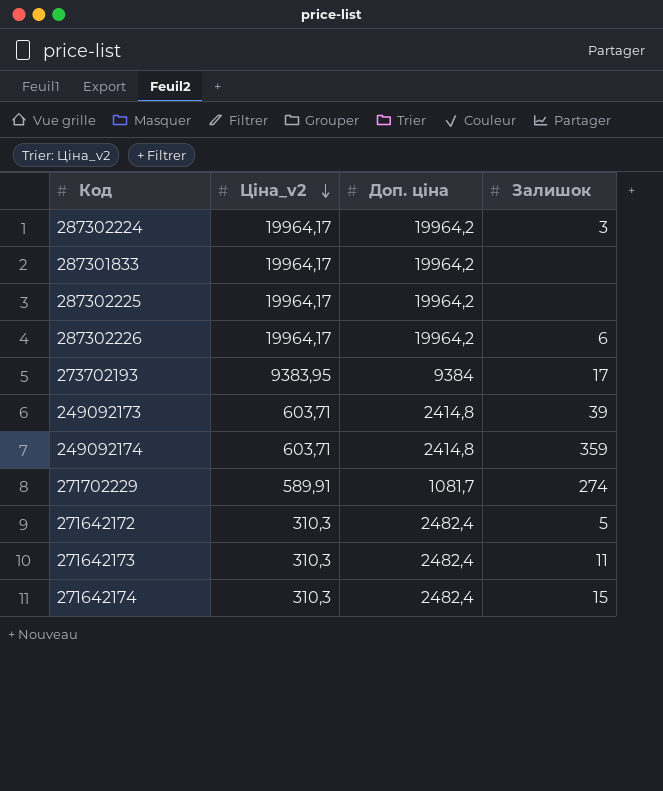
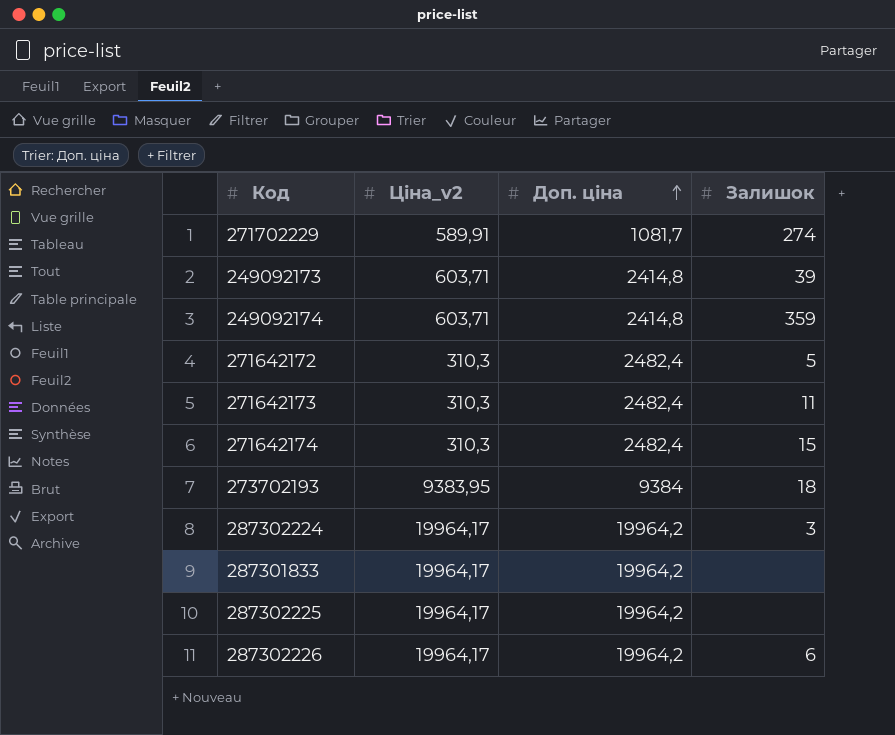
row order: Ціна_v2 descending -> Доп. ціна ascending
273702193 | Залишок: 17 -> 18

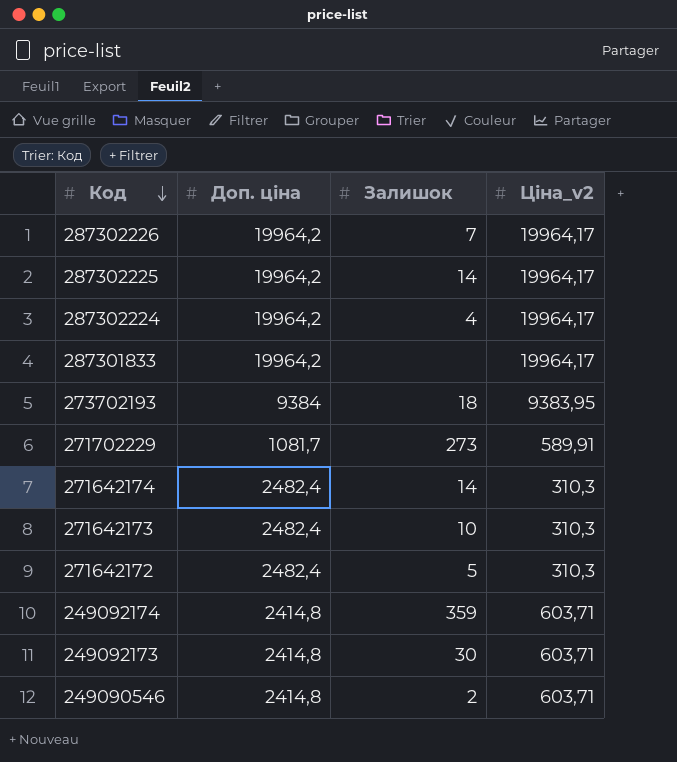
row order: Доп. ціна ascending -> Код descending
column Ціна_v2 | position: 2 -> 4
287302226 | Залишок: 6 -> 7
287302225 | Залишок: none -> 14
287302224 | Залишок: 3 -> 4
271702229 | Залишок: 274 -> 273
271642174 | Залишок: 15 -> 14
271642173 | Залишок: 11 -> 10
249092173 | Залишок: 39 -> 30
row 249090546: none -> 2414,8 | 2 | 603,71

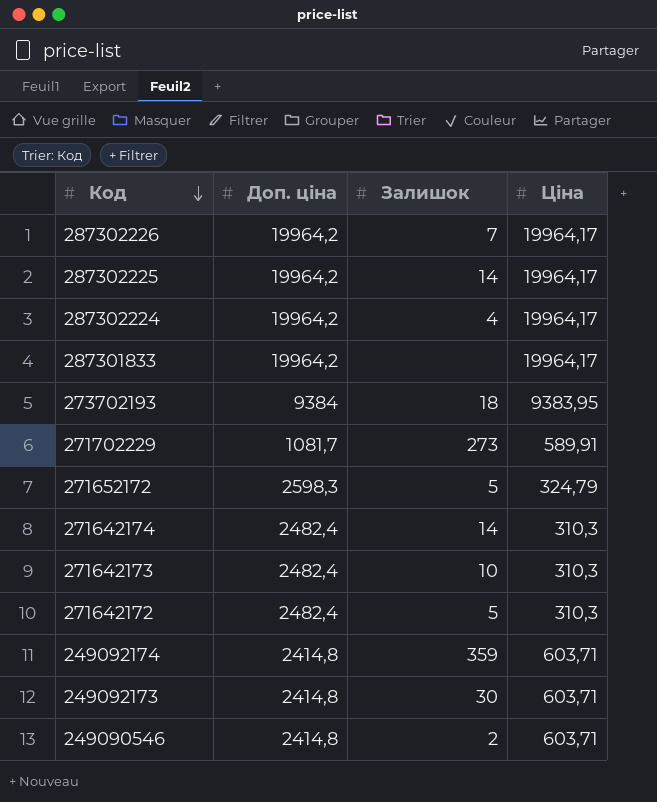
column name: Ціна_v2 -> Ціна
row 271652172: none -> 2598,3 | 5 | 324,79

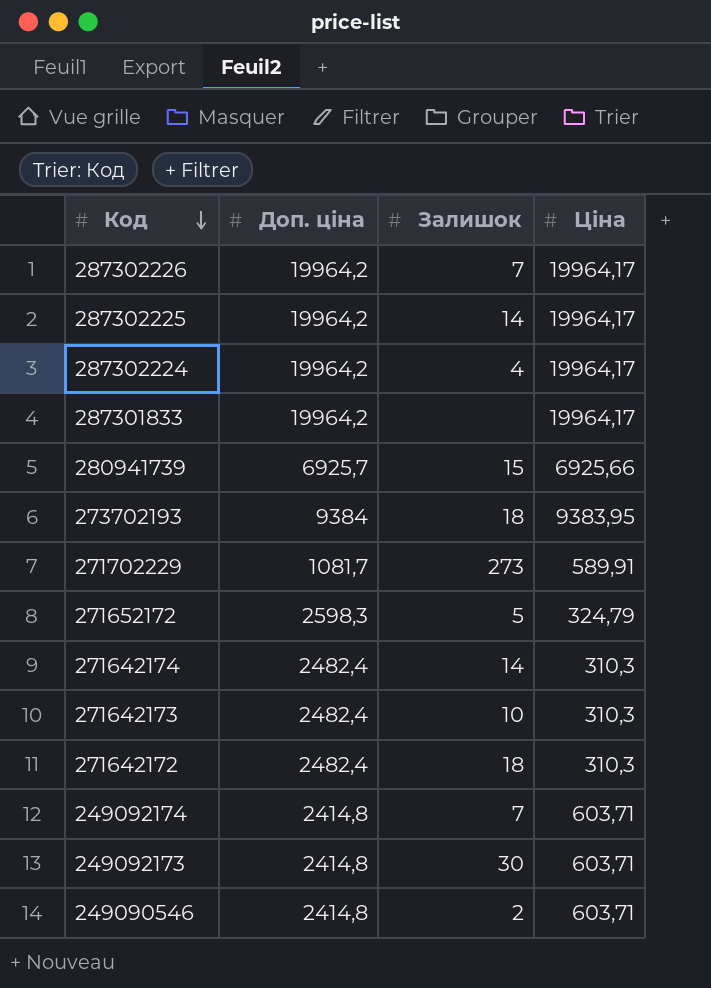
row 280941739: none -> 6925,7 | 15 | 6925,66
271642172 | Залишок: 5 -> 18
249092174 | Залишок: 359 -> 7

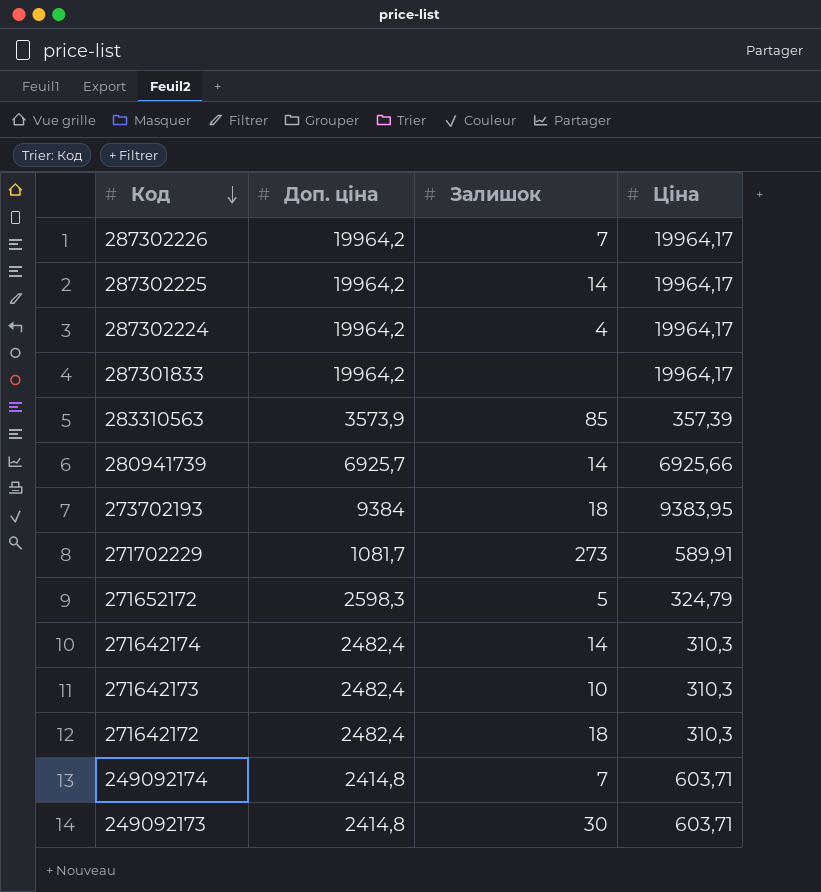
row 249090546: 2414,8 | 2 | 603,71 -> none
row 283310563: none -> 3573,9 | 85 | 357,39
280941739 | Залишок: 15 -> 14

